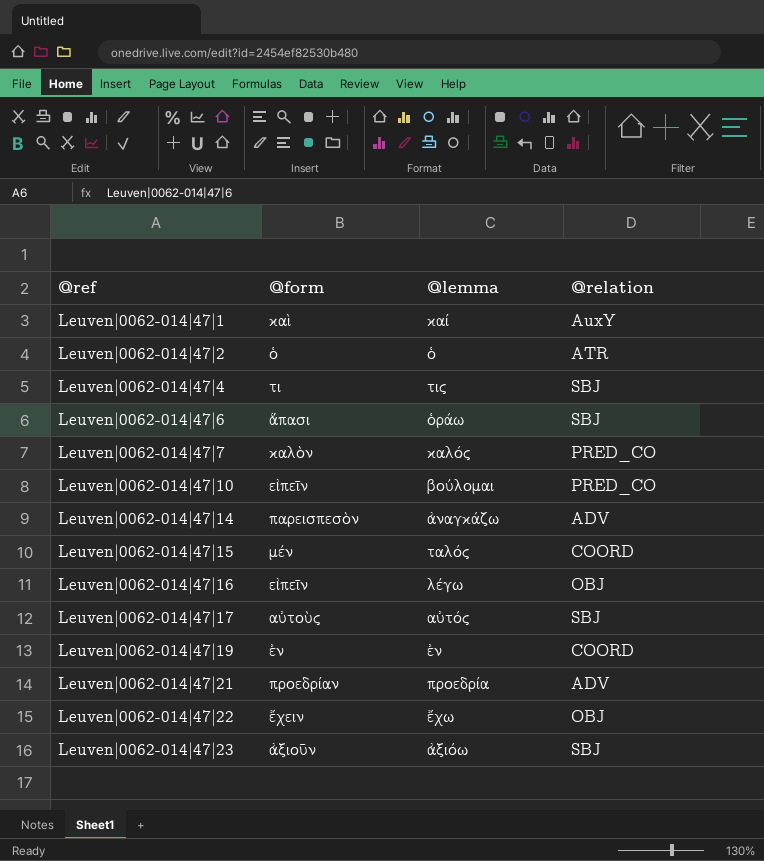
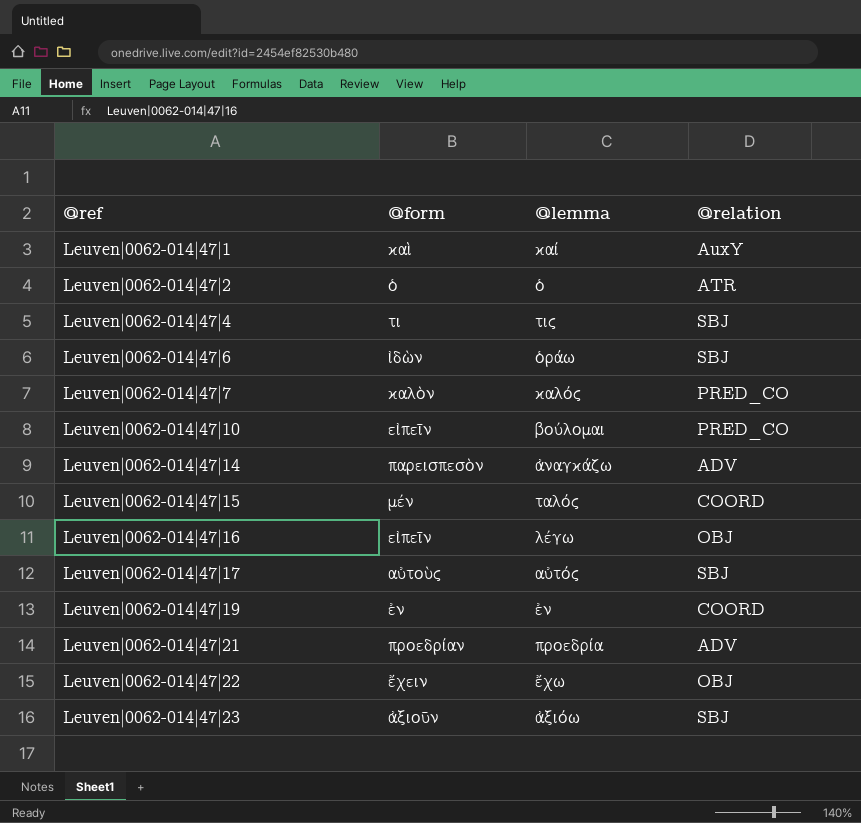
Leuven|0062-014|47|6 | @form: ἅπασι -> ἰδὼν

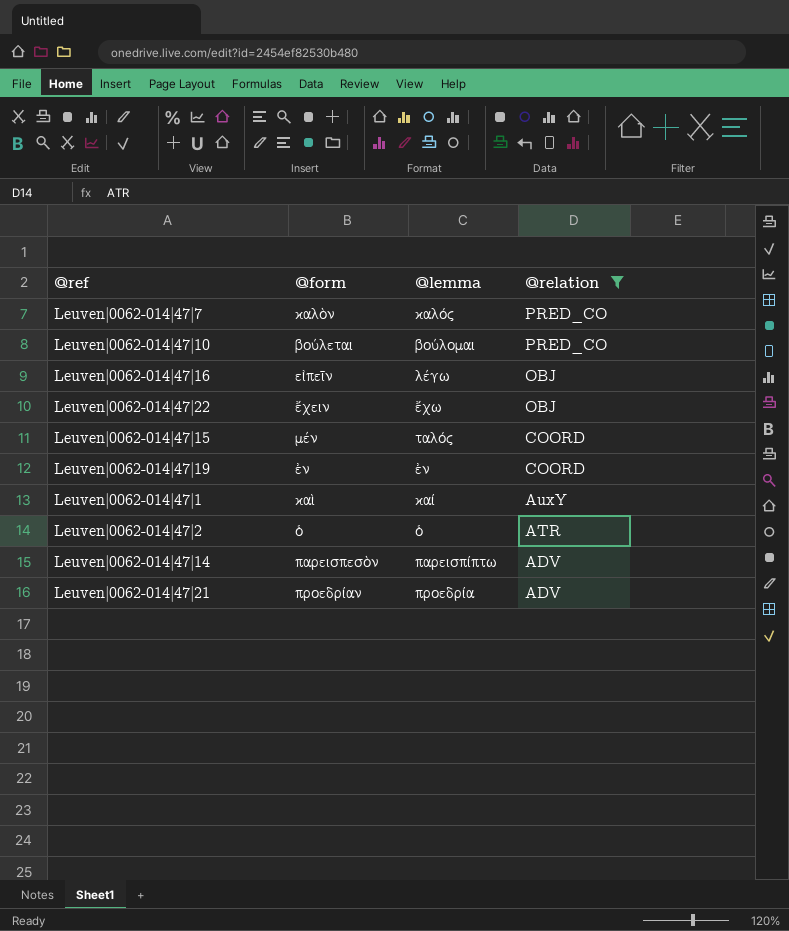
filter: none -> @relation != SBJ
row order: @ref ascending -> @relation descending
Leuven|0062-014|47|10 | @form: εἰπεῖν -> βούλεται
Leuven|0062-014|47|14 | @lemma: ἀναγκάζω -> παρεισπίπτω

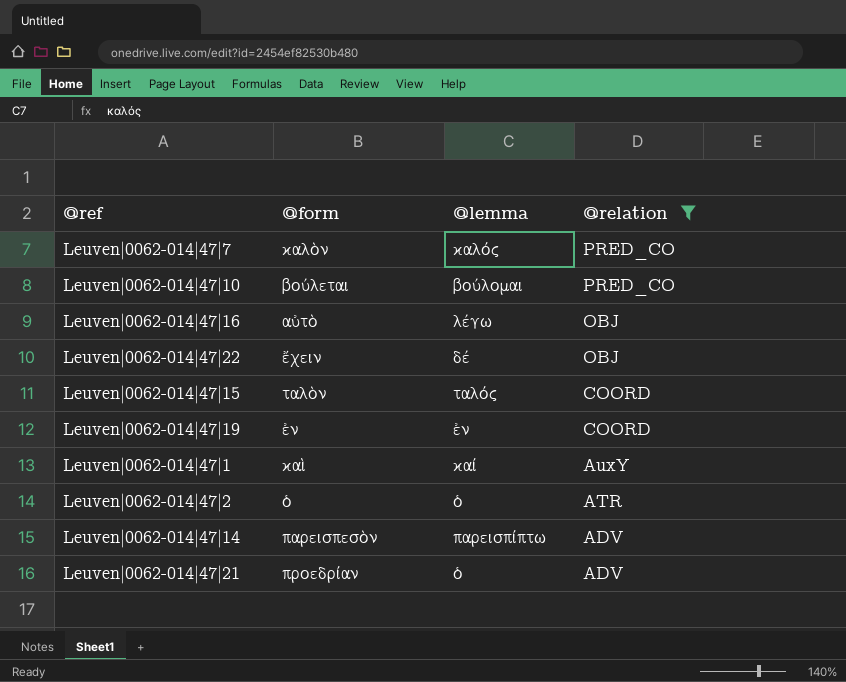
Leuven|0062-014|47|16 | @form: εἰπεῖν -> αὐτὸ
Leuven|0062-014|47|22 | @lemma: ἔχω -> δέ
Leuven|0062-014|47|15 | @form: μέν -> ταλὸν
Leuven|0062-014|47|21 | @lemma: προεδρία -> ὁ

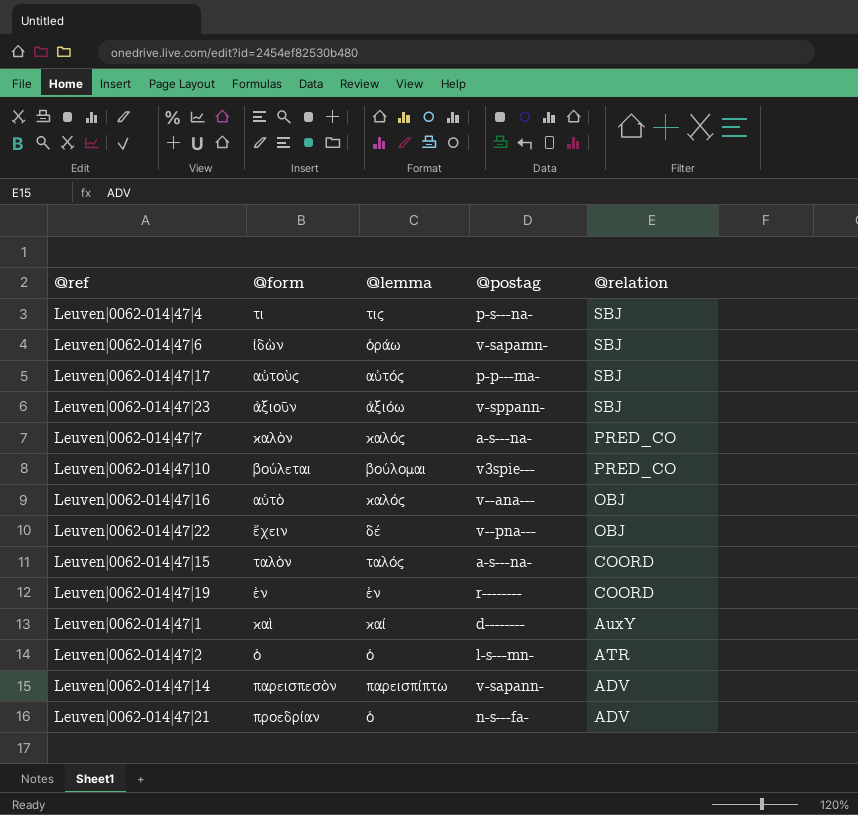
filter: @relation != SBJ -> none
column @postag | position: none -> 4
Leuven|0062-014|47|16 | @lemma: λέγω -> καλός

